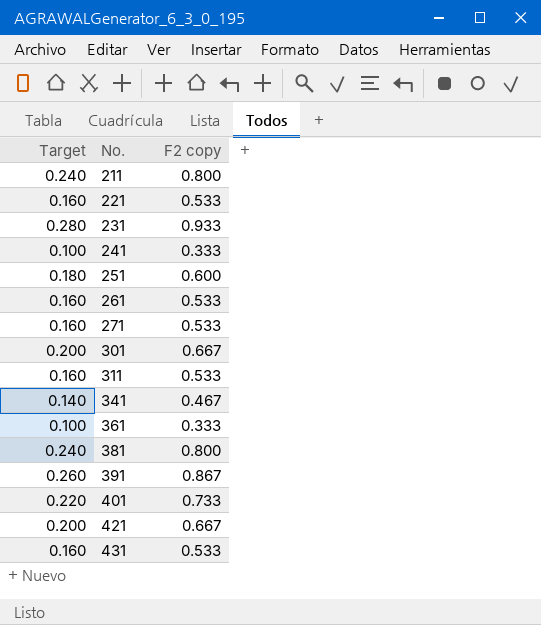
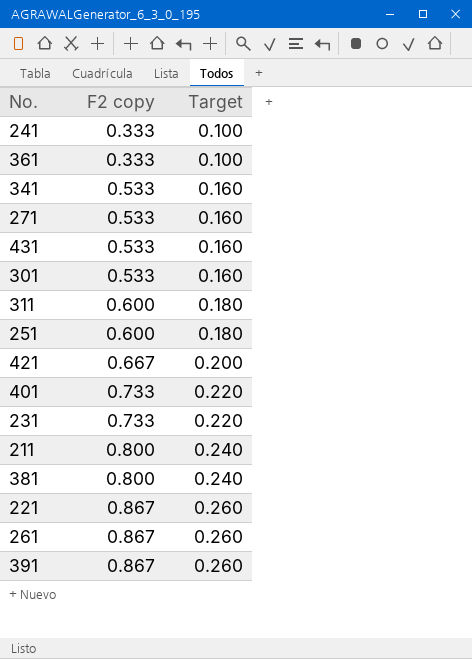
row order: No. ascending -> F2 copy ascending
column Target | position: 1 -> 3
341 | F2 copy: 0.467 -> 0.533
341 | Target: 0.140 -> 0.160
301 | F2 copy: 0.667 -> 0.533
301 | Target: 0.200 -> 0.160
311 | F2 copy: 0.533 -> 0.600
311 | Target: 0.160 -> 0.180
231 | F2 copy: 0.933 -> 0.733
231 | Target: 0.280 -> 0.220
221 | F2 copy: 0.533 -> 0.867
221 | Target: 0.160 -> 0.260
261 | F2 copy: 0.533 -> 0.867
261 | Target: 0.160 -> 0.260

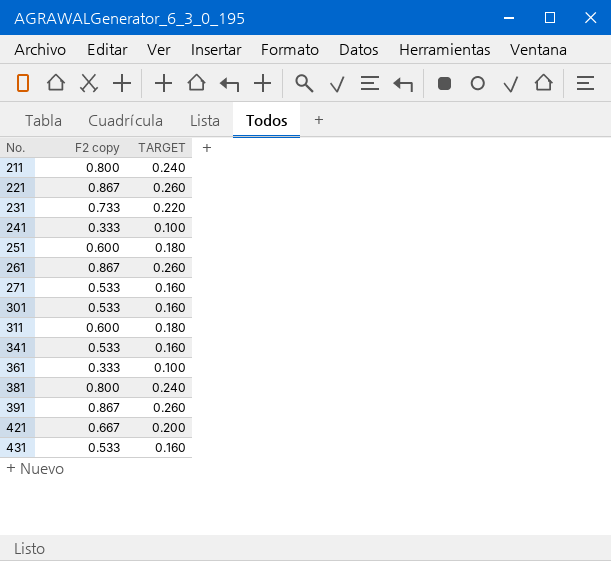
row order: F2 copy ascending -> No. ascending
column name: Target -> TARGET
row 401: 0.733 | 0.220 -> none

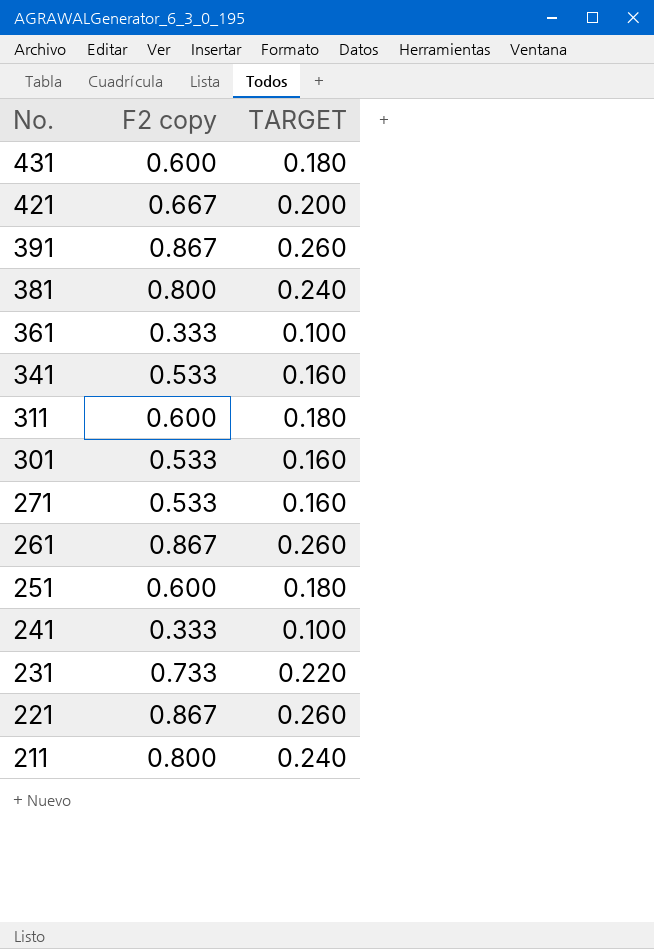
row order: No. ascending -> No. descending
431 | F2 copy: 0.533 -> 0.600
431 | TARGET: 0.160 -> 0.180

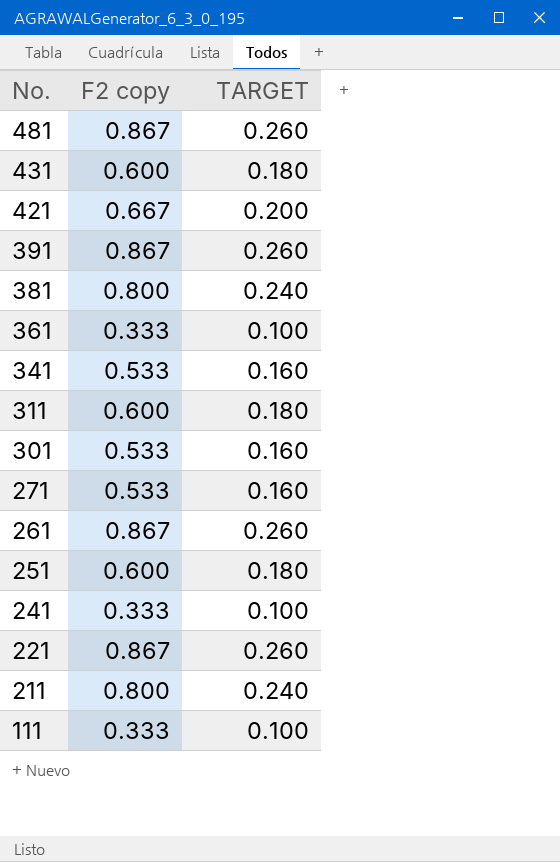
row 231: 0.733 | 0.220 -> none
row 481: none -> 0.867 | 0.260
row 111: none -> 0.333 | 0.100

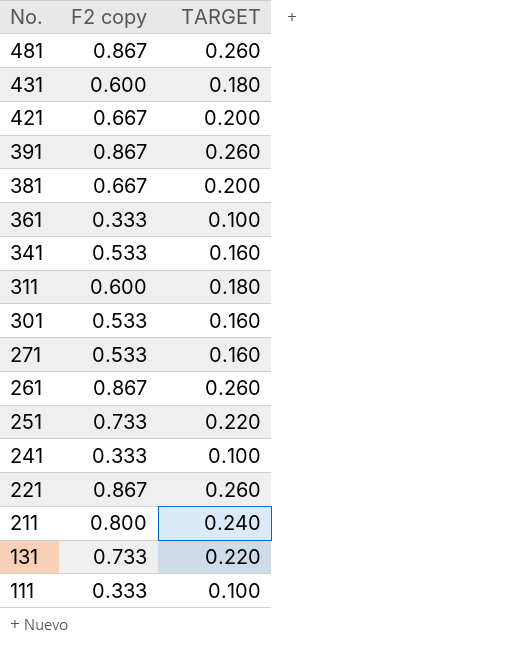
381 | F2 copy: 0.800 -> 0.667
381 | TARGET: 0.240 -> 0.200
251 | F2 copy: 0.600 -> 0.733
251 | TARGET: 0.180 -> 0.220
row 131: none -> 0.733 | 0.220

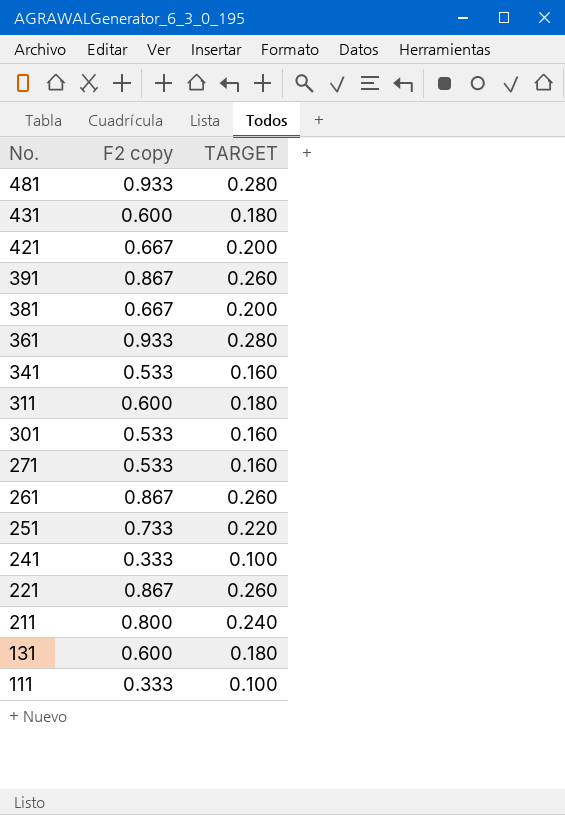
481 | F2 copy: 0.867 -> 0.933
481 | TARGET: 0.260 -> 0.280
361 | F2 copy: 0.333 -> 0.933
361 | TARGET: 0.100 -> 0.280
131 | F2 copy: 0.733 -> 0.600
131 | TARGET: 0.220 -> 0.180

